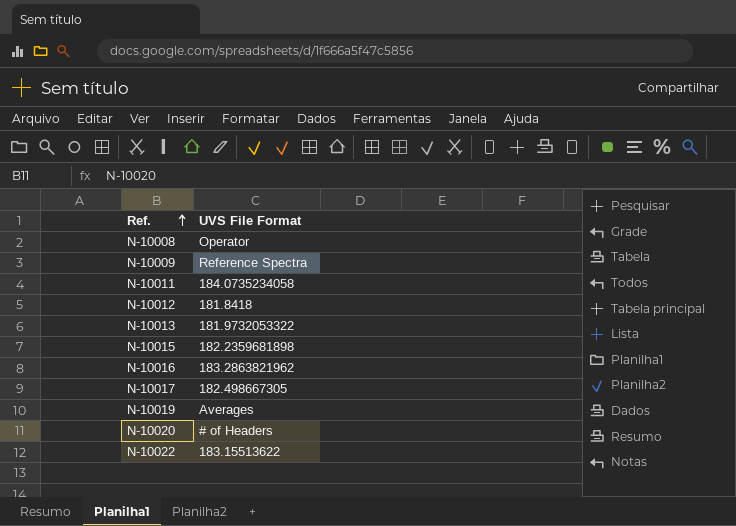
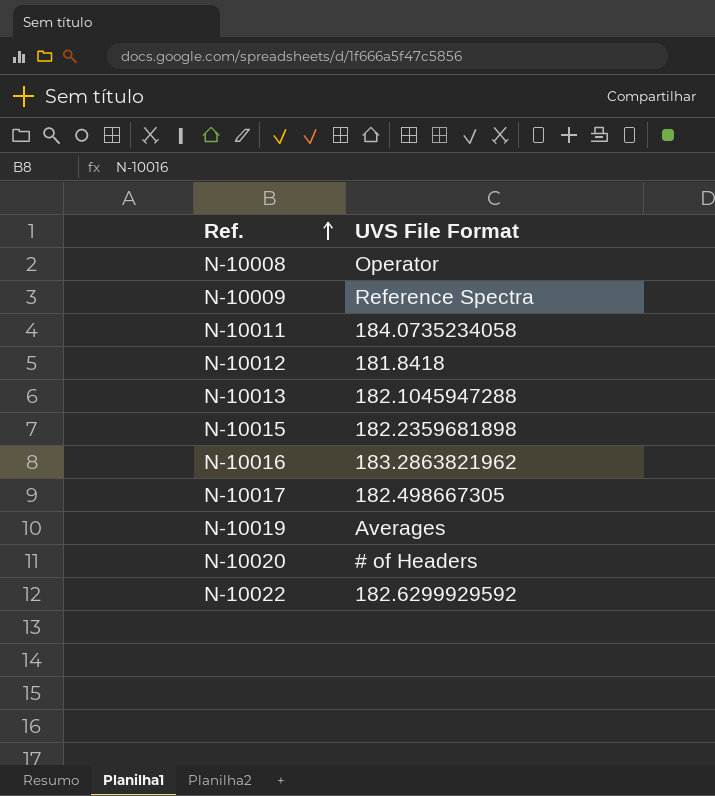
N-10013 | UVS File Format: 181.9732053322 -> 182.1045947288
N-10022 | UVS File Format: 183.15513622 -> 182.6299929592

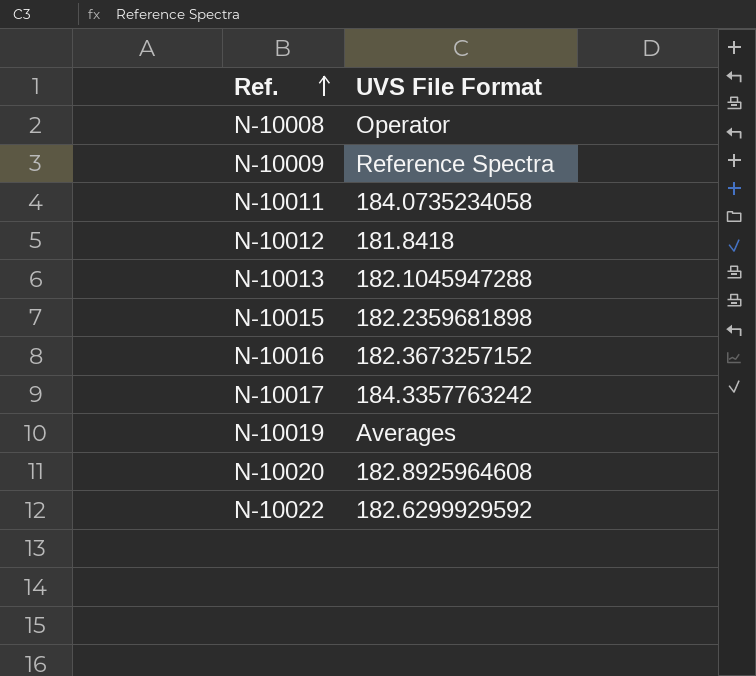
N-10016 | UVS File Format: 183.2863821962 -> 182.3673257152
N-10017 | UVS File Format: 182.498667305 -> 184.3357763242
N-10020 | UVS File Format: # of Headers -> 182.8925964608

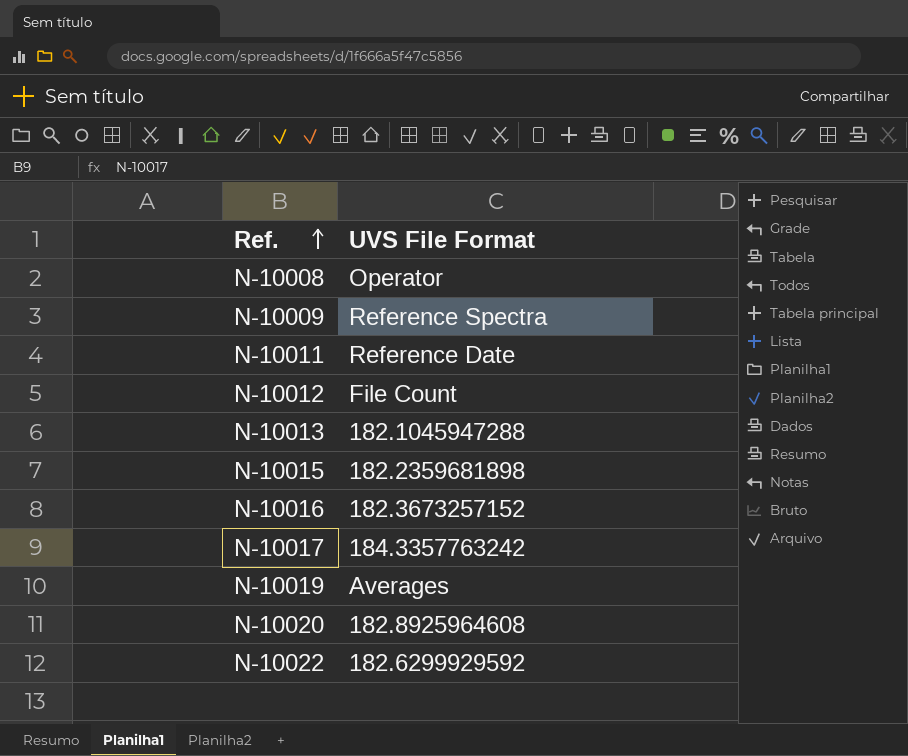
N-10011 | UVS File Format: 184.0735234058 -> Reference Date
N-10012 | UVS File Format: 181.8418 -> File Count

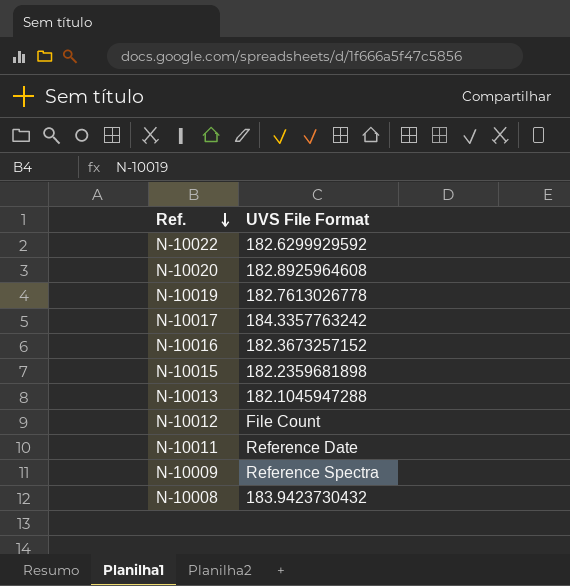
row order: Ref. ascending -> Ref. descending
N-10019 | UVS File Format: Averages -> 182.7613026778
N-10008 | UVS File Format: Operator -> 183.9423730432

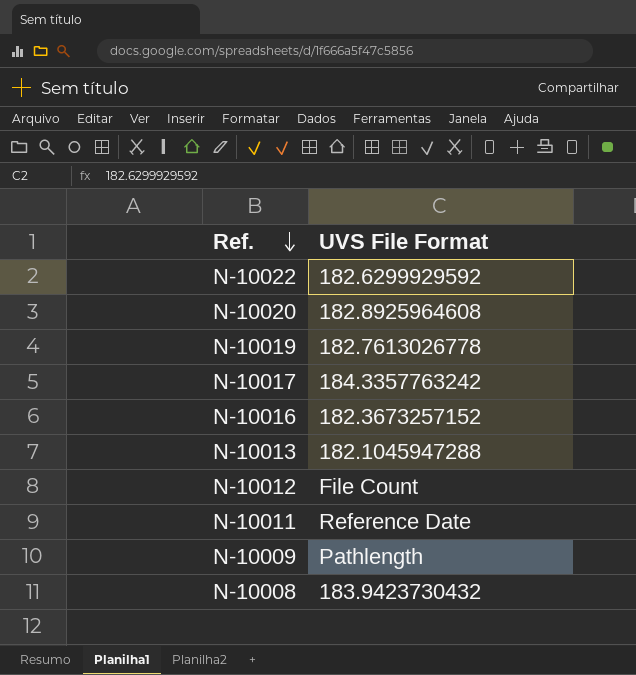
row N-10015: 182.2359681898 -> none
N-10009 | UVS File Format: Reference Spectra -> Pathlength

